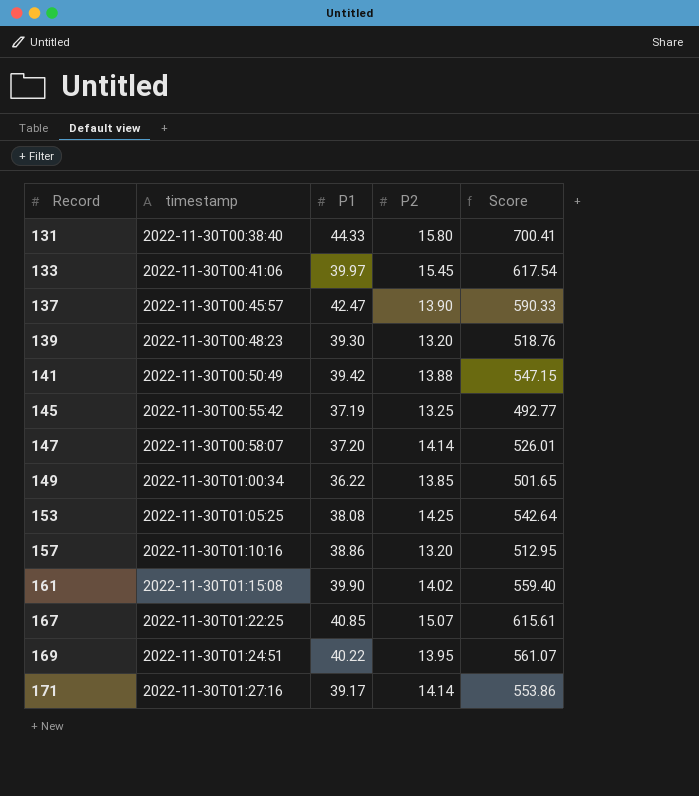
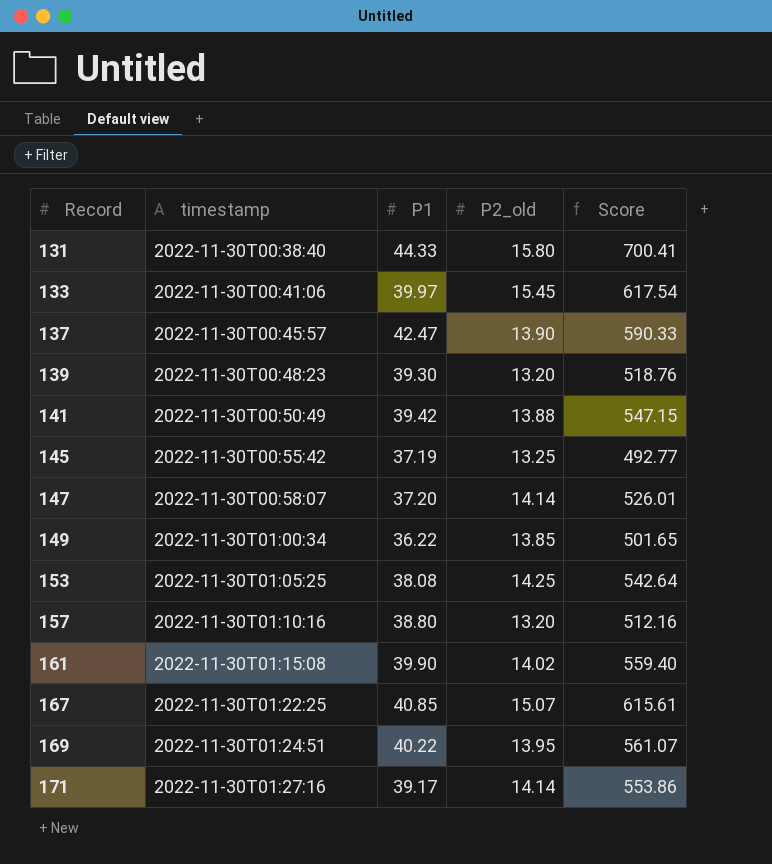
column name: P2 -> P2_old
157 | P1: 38.86 -> 38.80
157 | Score: 512.95 -> 512.16

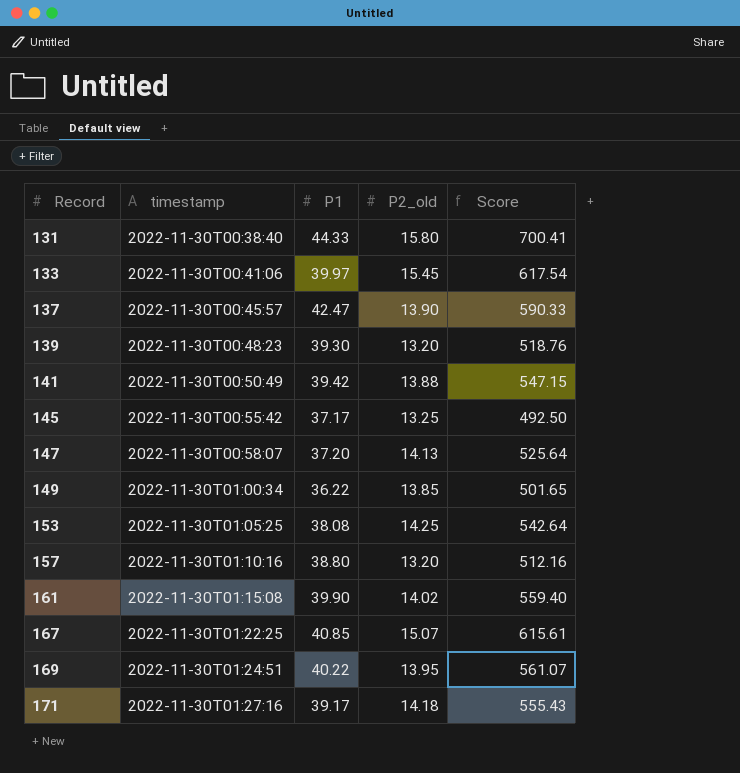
145 | P1: 37.19 -> 37.17
145 | Score: 492.77 -> 492.50
147 | P2_old: 14.14 -> 14.13
147 | Score: 526.01 -> 525.64
171 | P2_old: 14.14 -> 14.18
171 | Score: 553.86 -> 555.43

